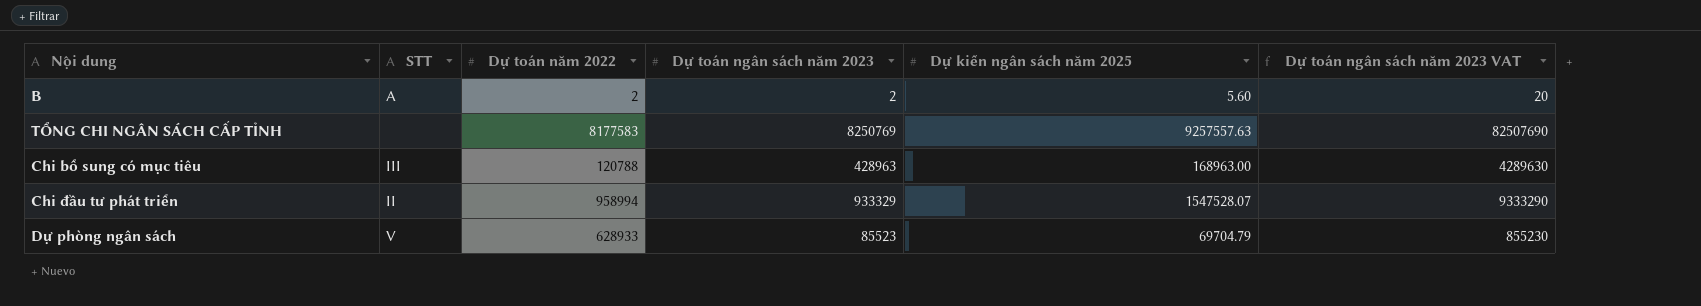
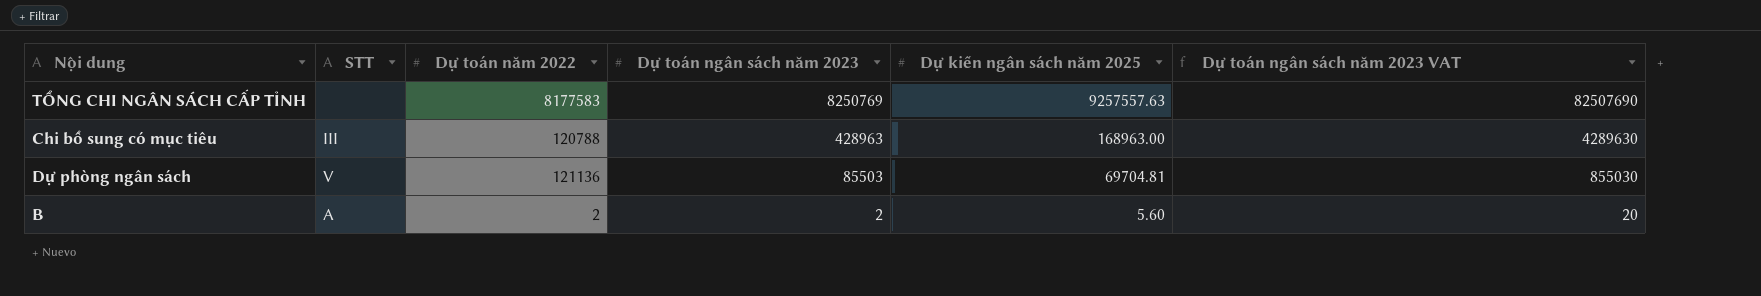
row order: none -> Dự toán ngân sách năm 2023 descending
row Chi đầu tư phát triển: II | 958994 | 933329 | 1547528.07 | 9333290 -> none
Dự phòng ngân sách | Dự toán năm 2022: 628933 -> 121136
Dự phòng ngân sách | Dự toán ngân sách năm 2023: 85523 -> 85503
Dự phòng ngân sách | Dự kiến ngân sách năm 2025: 69704.79 -> 69704.81
Dự phòng ngân sách | Dự toán ngân sách năm 2023 VAT: 855230 -> 855030

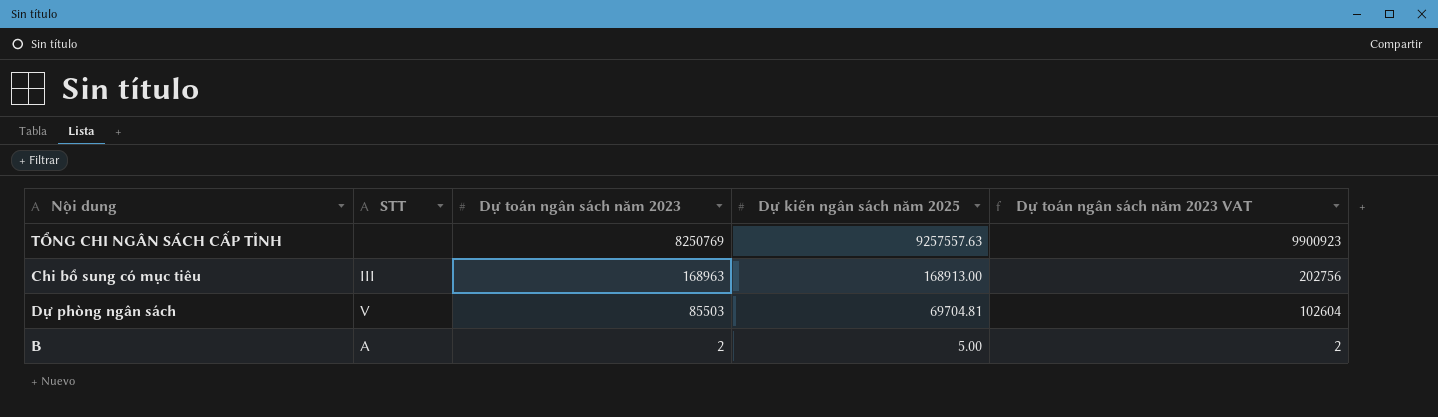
column Dự toán năm 2022 | position: 3 -> none
column Dự toán ngân sách năm 2023 VAT | formula: [Dự toán ngân sách năm 2023] * 10 -> [Dự toán ngân sách năm 2023] * 1.2
Chi bổ sung có mục tiêu | Dự toán ngân sách năm 2023: 428963 -> 168963
Chi bổ sung có mục tiêu | Dự kiến ngân sách năm 2025: 168963.00 -> 168913.00
B | Dự kiến ngân sách năm 2025: 5.60 -> 5.00

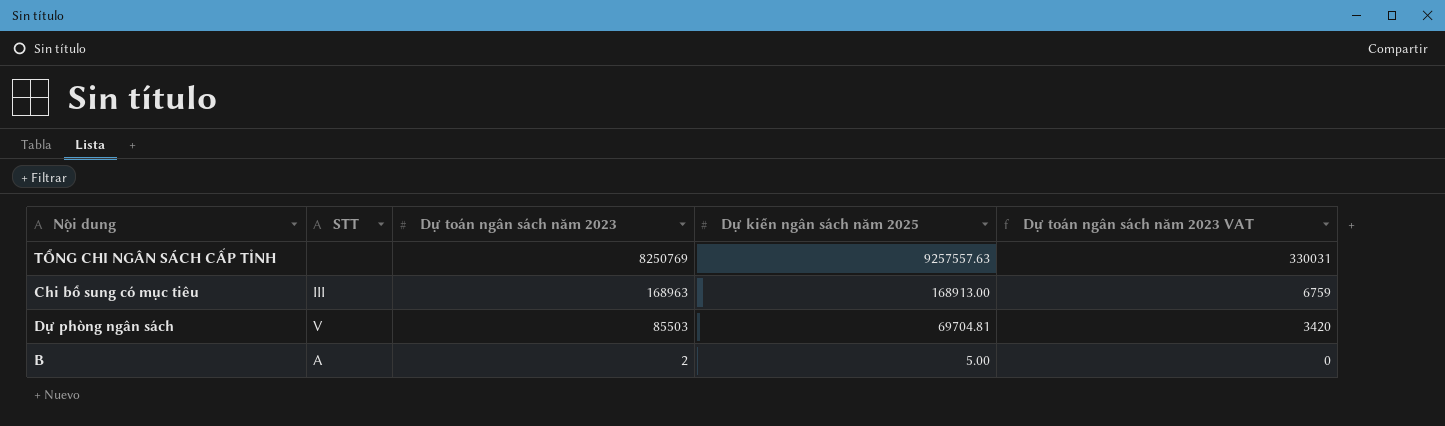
column Dự toán ngân sách năm 2023 VAT | formula: [Dự toán ngân sách năm 2023] * 1.2 -> [Dự toán ngân sách năm 2023] * 0.04

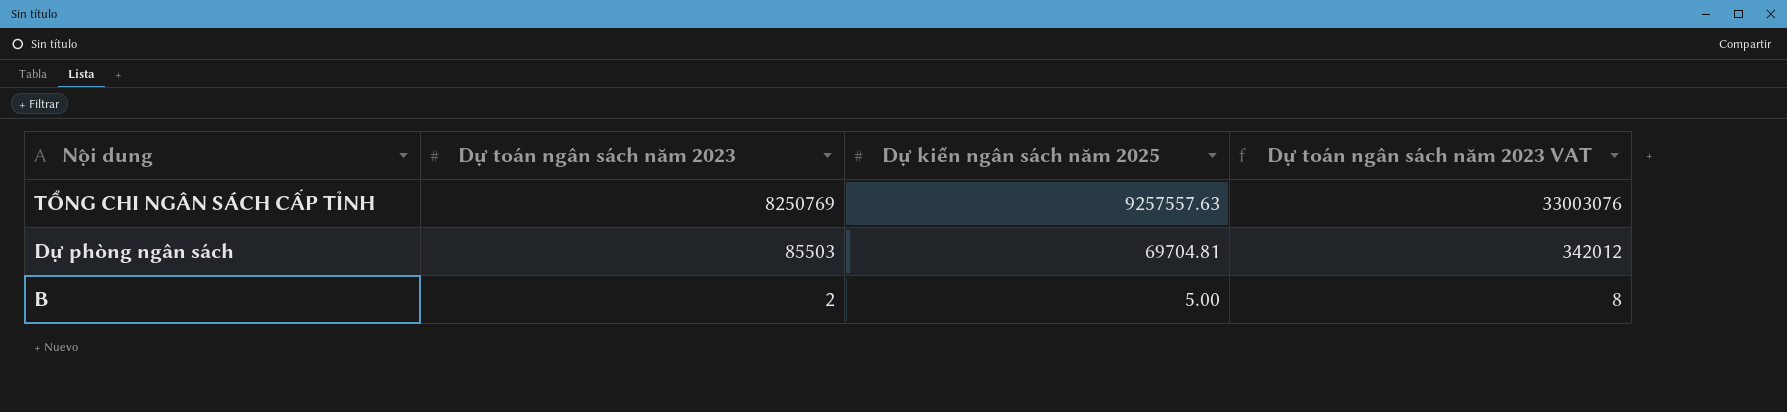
column STT | position: 2 -> none
column Dự toán ngân sách năm 2023 VAT | formula: [Dự toán ngân sách năm 2023] * 0.04 -> [Dự toán ngân sách năm 2023] * 4
row Chi bổ sung có mục tiêu: III | 168963 | 168913.00 | 6759 -> none

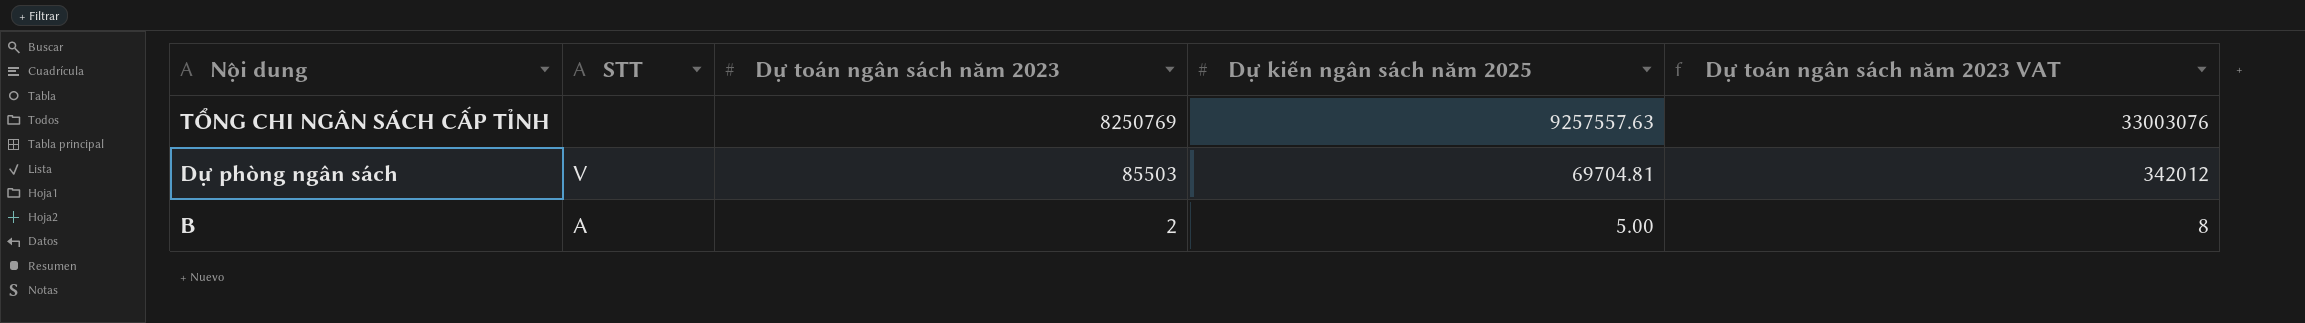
column STT | position: none -> 2

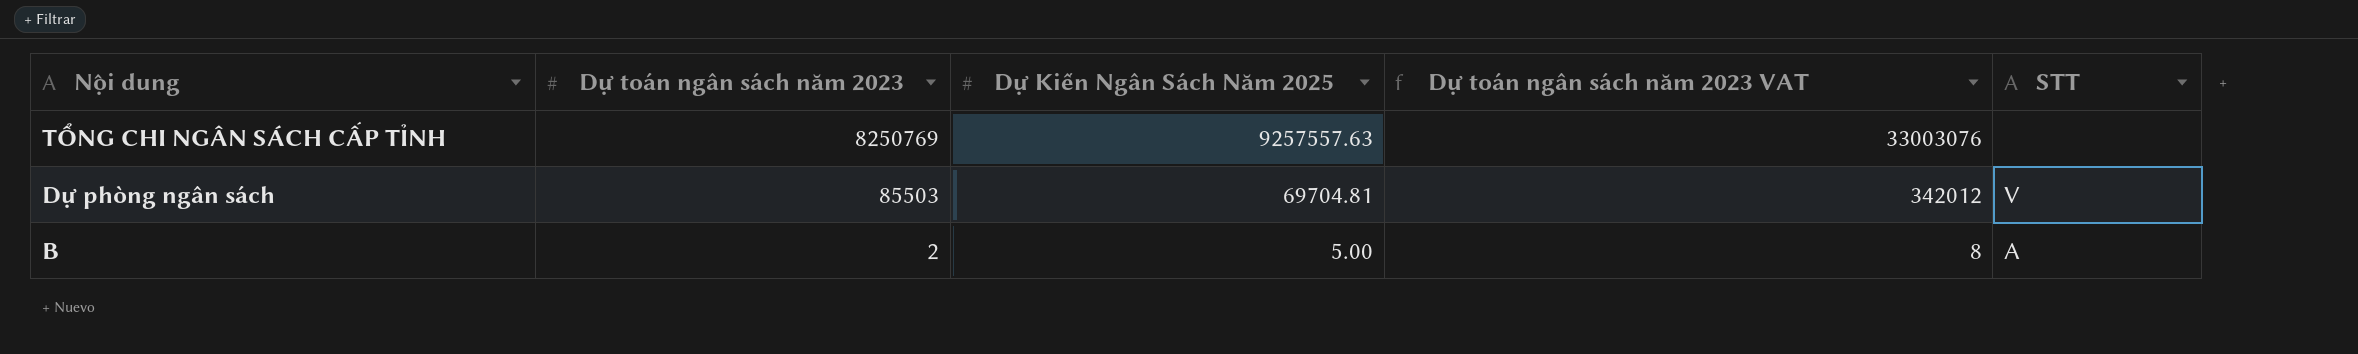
column name: Dự kiến ngân sách năm 2025 -> Dự Kiến Ngân Sách Năm 2025
column STT | position: 2 -> 5

